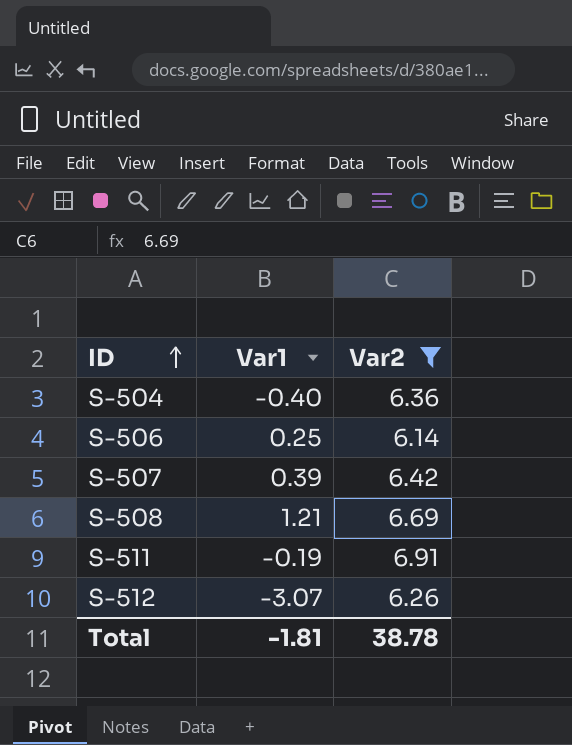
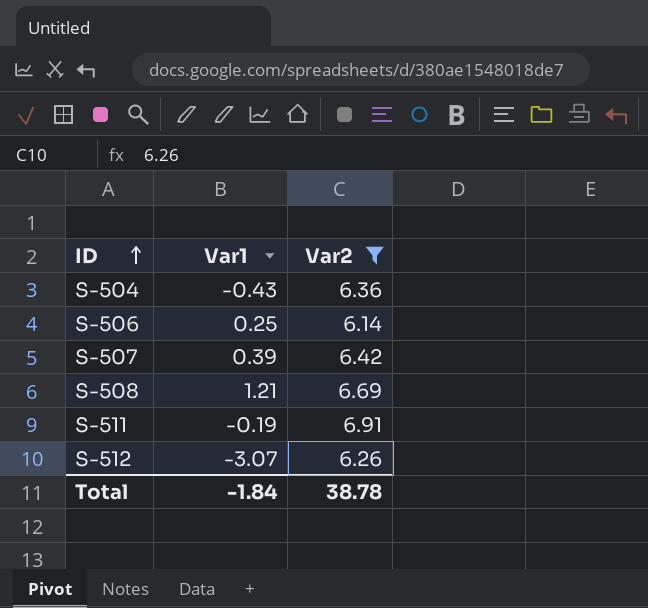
S-504 | Var1: -0.40 -> -0.43
Total | Var1: -1.81 -> -1.84

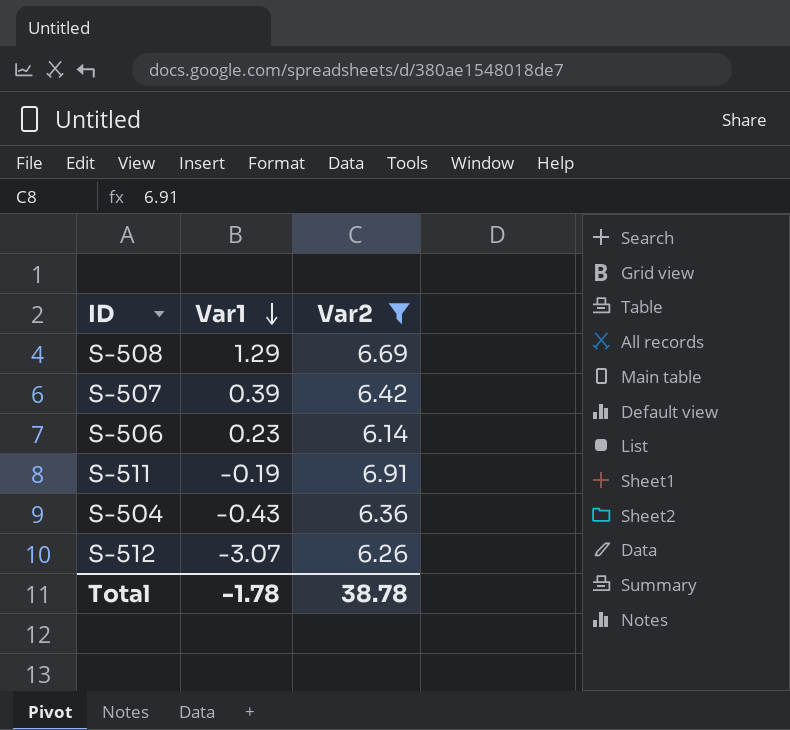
row order: ID ascending -> Var1 descending
S-508 | Var1: 1.21 -> 1.29
S-506 | Var1: 0.25 -> 0.23
Total | Var1: -1.84 -> -1.78

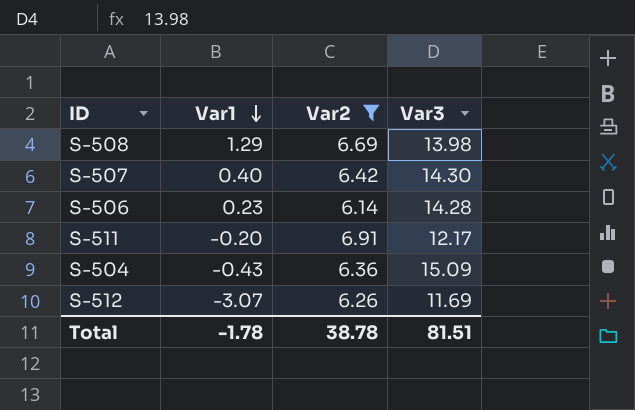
column Var3 | position: none -> 4
S-507 | Var1: 0.39 -> 0.40
S-511 | Var1: -0.19 -> -0.20

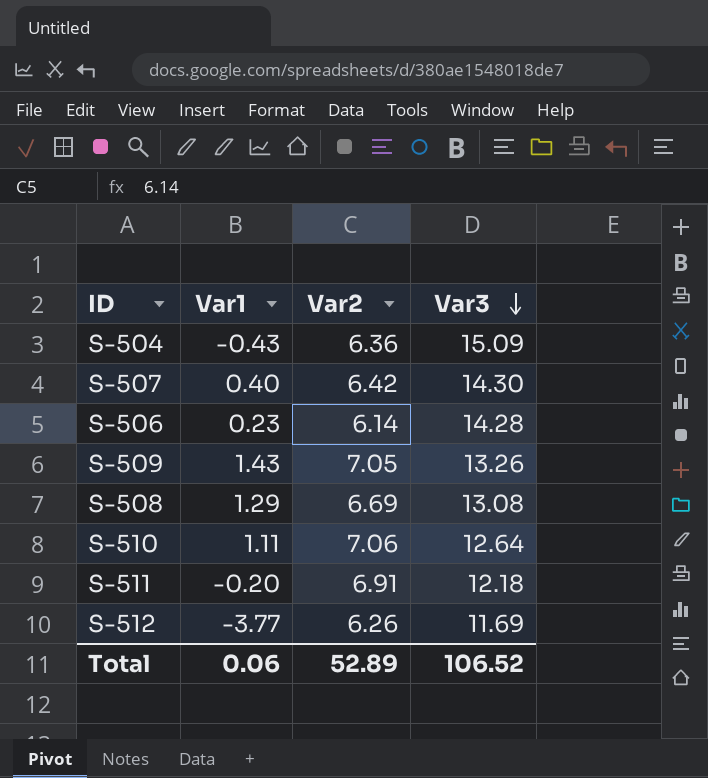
filter: Var2 <= 6.91 -> none
row order: Var1 descending -> Var3 descending
S-508 | Var3: 13.98 -> 13.08
S-511 | Var3: 12.17 -> 12.18
S-512 | Var1: -3.07 -> -3.77
Total | Var1: -1.78 -> 0.06
Total | Var2: 38.78 -> 52.89
Total | Var3: 81.51 -> 106.52

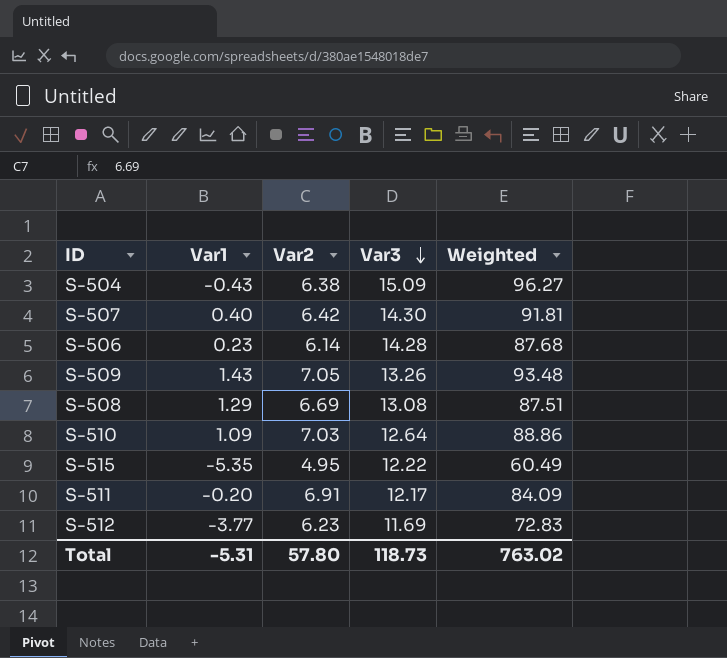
column Weighted | formula: none -> [Var2] * [Var3]
S-504 | Var2: 6.36 -> 6.38
S-510 | Var1: 1.11 -> 1.09
S-510 | Var2: 7.06 -> 7.03
row S-515: none -> -5.35 | 4.95 | 12.22 | 60.49
S-511 | Var3: 12.18 -> 12.17
S-512 | Var2: 6.26 -> 6.23
Total | Var1: 0.06 -> -5.31
Total | Var2: 52.89 -> 57.80
Total | Var3: 106.52 -> 118.73

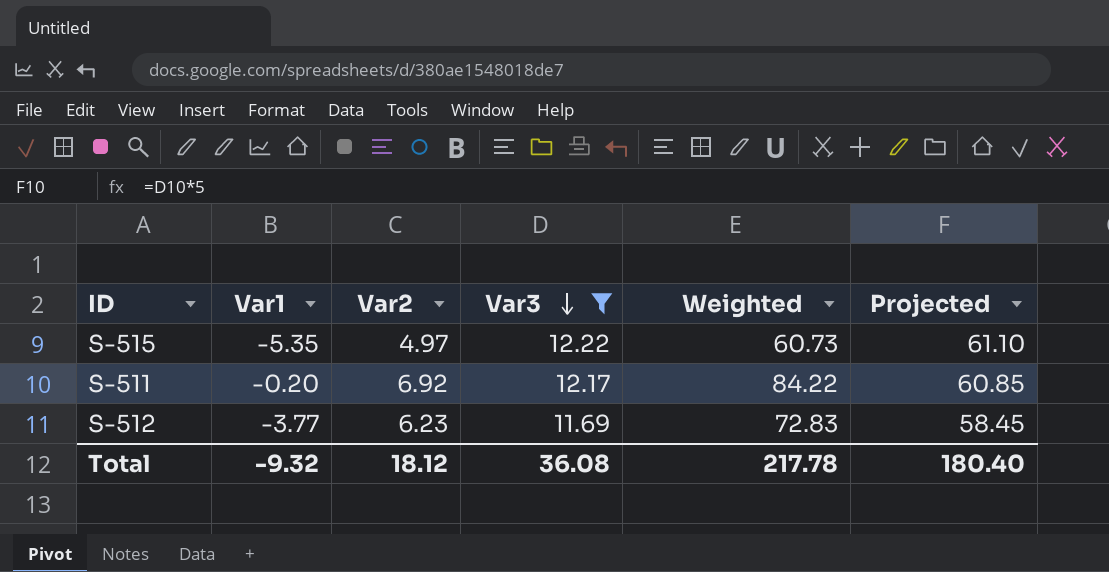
filter: none -> Var3 <= 12.22
column Projected | formula: none -> [Var3] * 5
S-515 | Var2: 4.95 -> 4.97
S-515 | Weighted: 60.49 -> 60.73
S-511 | Var2: 6.91 -> 6.92
S-511 | Weighted: 84.09 -> 84.22
Total | Var1: -5.31 -> -9.32
Total | Var2: 57.80 -> 18.12
Total | Var3: 118.73 -> 36.08
Total | Weighted: 763.02 -> 217.78

